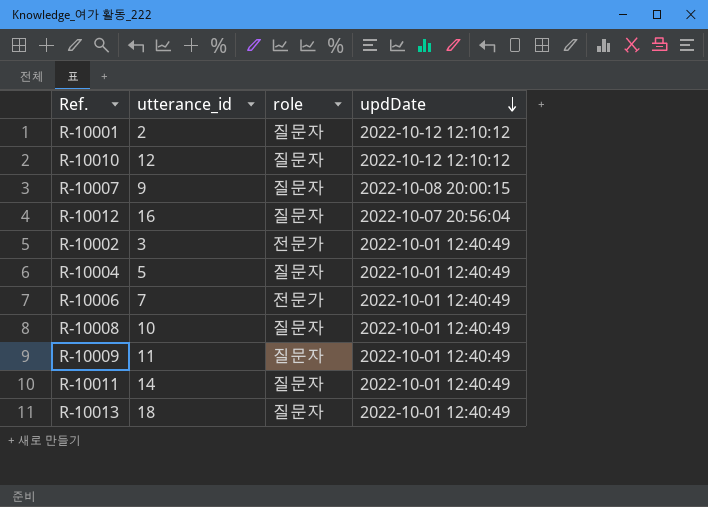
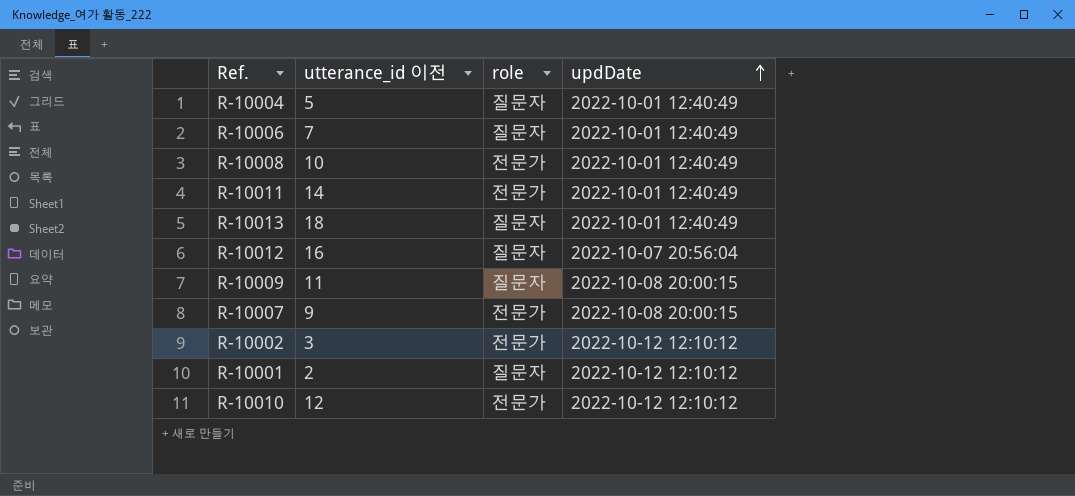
row order: updDate descending -> updDate ascending
column name: utterance_id -> utterance_id 이전
R-10006 | role: 전문가 -> 질문자
R-10008 | role: 질문자 -> 전문가
R-10011 | role: 질문자 -> 전문가
R-10009 | updDate: 2022-10-01 12:40:49 -> 2022-10-08 20:00:15
R-10007 | role: 질문자 -> 전문가
R-10002 | updDate: 2022-10-01 12:40:49 -> 2022-10-12 12:10:12
R-10010 | role: 질문자 -> 전문가

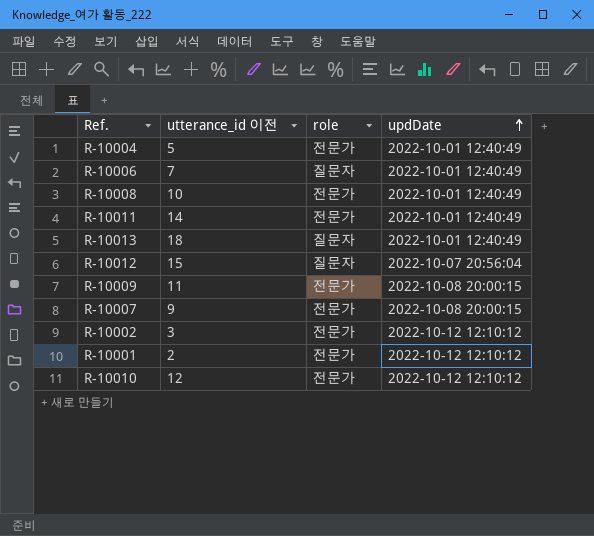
R-10004 | role: 질문자 -> 전문가
R-10012 | utterance_id 이전: 16 -> 15
R-10009 | role: 질문자 -> 전문가
R-10001 | role: 질문자 -> 전문가

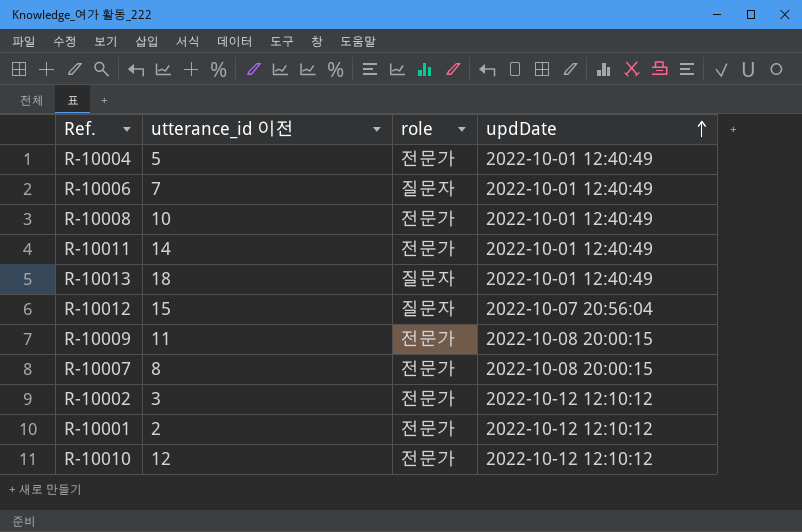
R-10007 | utterance_id 이전: 9 -> 8

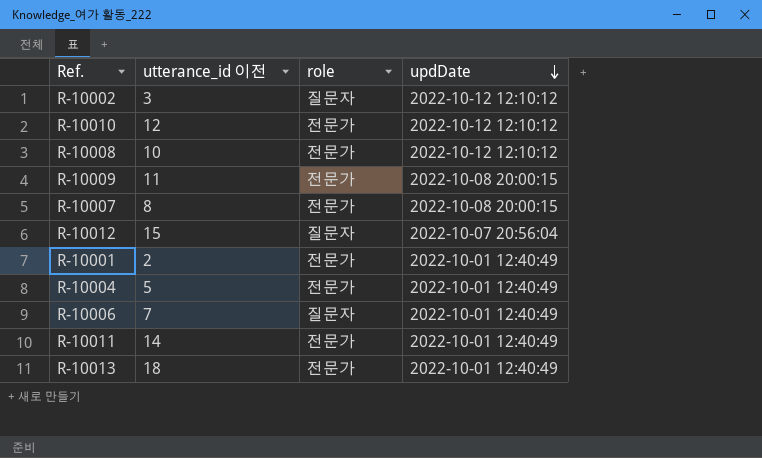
row order: updDate ascending -> updDate descending
R-10002 | role: 전문가 -> 질문자
R-10008 | updDate: 2022-10-01 12:40:49 -> 2022-10-12 12:10:12
R-10001 | updDate: 2022-10-12 12:10:12 -> 2022-10-01 12:40:49
R-10013 | role: 질문자 -> 전문가

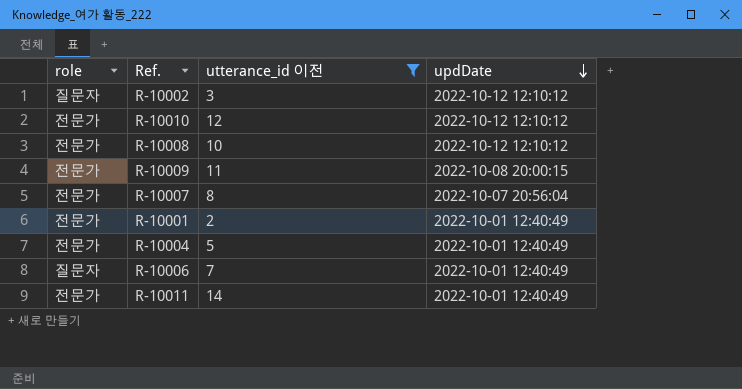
filter: none -> utterance_id 이전 <= 14
column role | position: 3 -> 1
R-10007 | updDate: 2022-10-08 20:00:15 -> 2022-10-07 20:56:04

